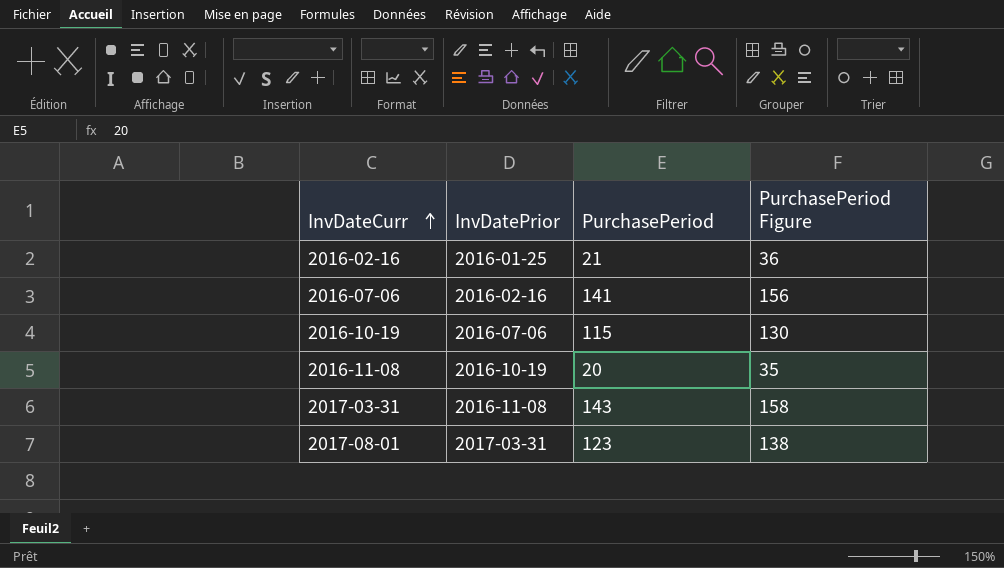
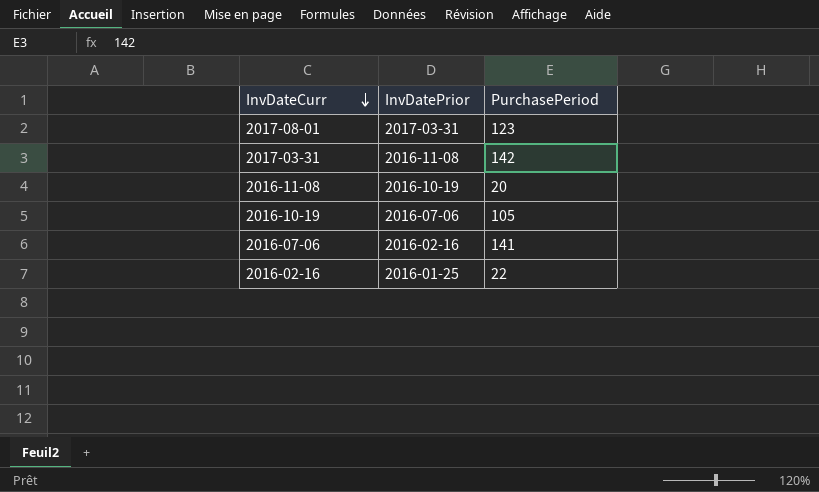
row order: InvDateCurr ascending -> InvDateCurr descending
column PurchasePeriod Figure | formula: [PurchasePeriod] + 15 -> none
2017-03-31 | PurchasePeriod: 143 -> 142
2016-10-19 | PurchasePeriod: 115 -> 105
2016-02-16 | PurchasePeriod: 21 -> 22

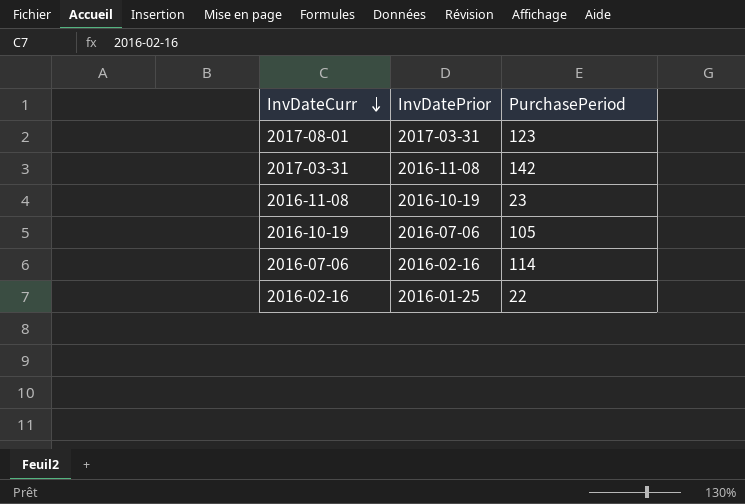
2016-11-08 | PurchasePeriod: 20 -> 23
2016-07-06 | PurchasePeriod: 141 -> 114

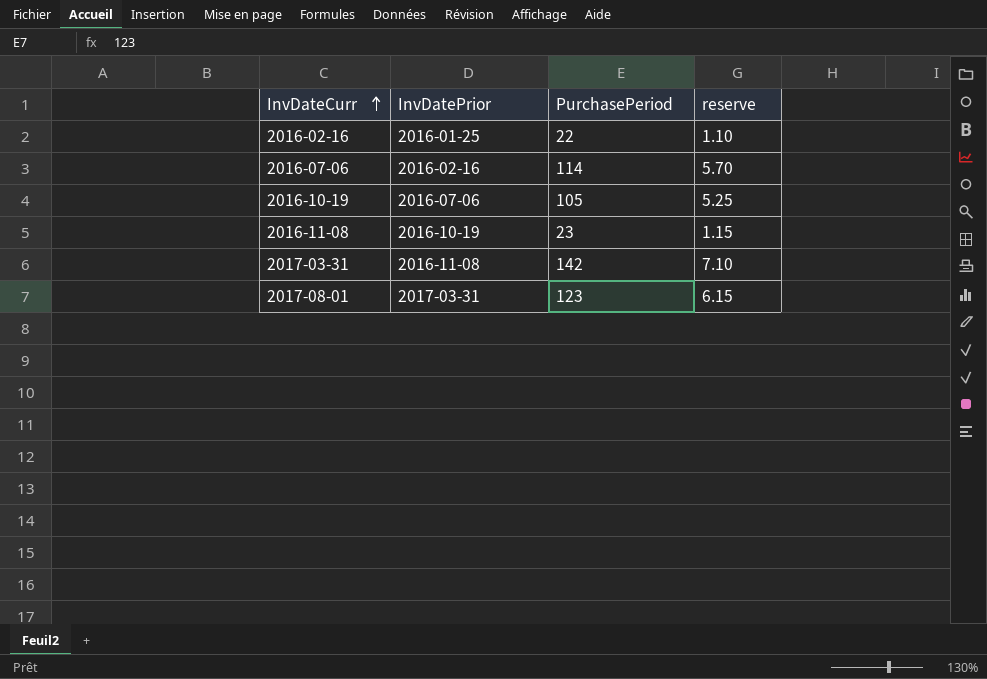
row order: InvDateCurr descending -> InvDateCurr ascending
column reserve | formula: none -> [PurchasePeriod] * 0.05

